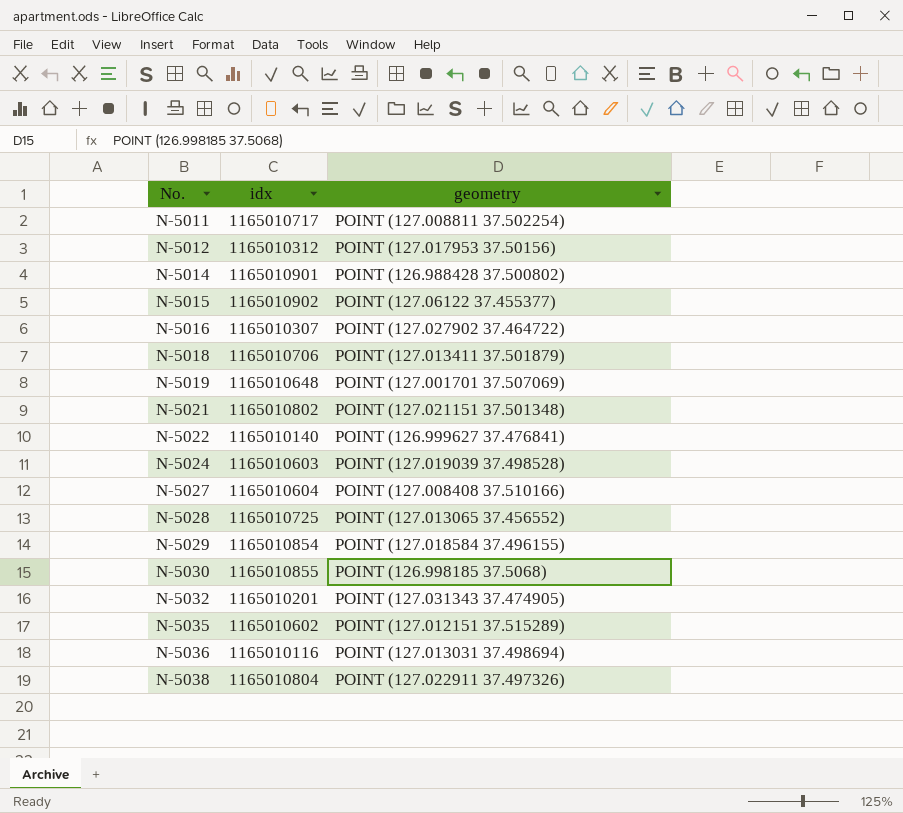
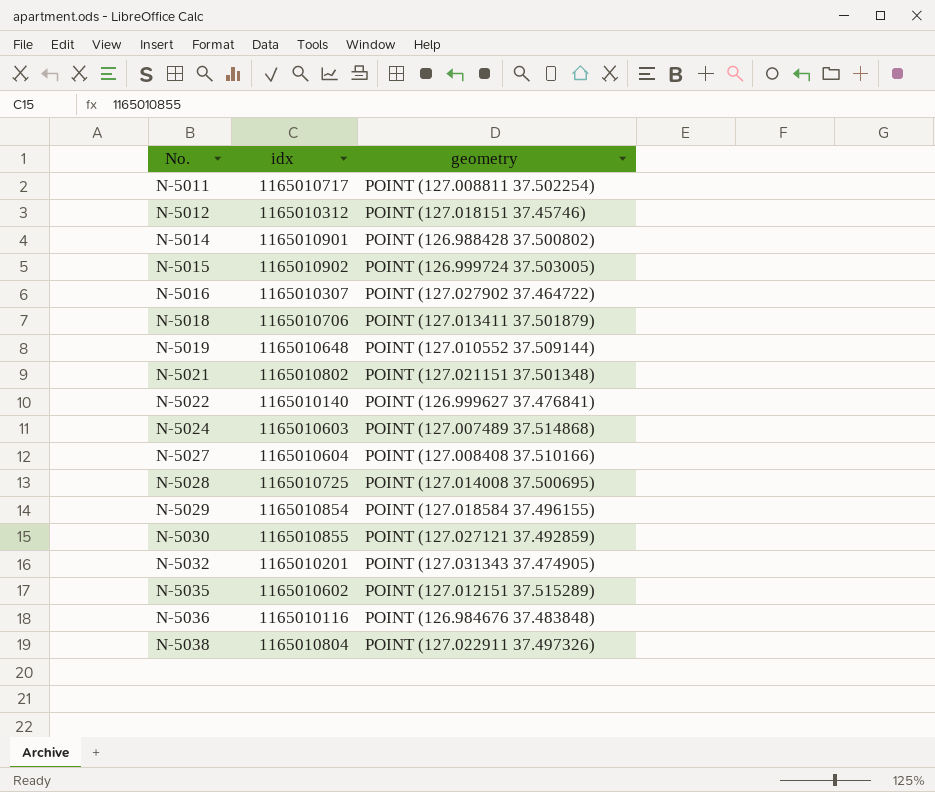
N-5012 | geometry: POINT (127.017953 37.50156) -> POINT (127.018151 37.45746)
N-5015 | geometry: POINT (127.06122 37.455377) -> POINT (126.999724 37.503005)
N-5019 | geometry: POINT (127.001701 37.507069) -> POINT (127.010552 37.509144)
N-5024 | geometry: POINT (127.019039 37.498528) -> POINT (127.007489 37.514868)
N-5028 | geometry: POINT (127.013065 37.456552) -> POINT (127.014008 37.500695)
N-5030 | geometry: POINT (126.998185 37.5068) -> POINT (127.027121 37.492859)
N-5036 | geometry: POINT (127.013031 37.498694) -> POINT (126.984676 37.483848)

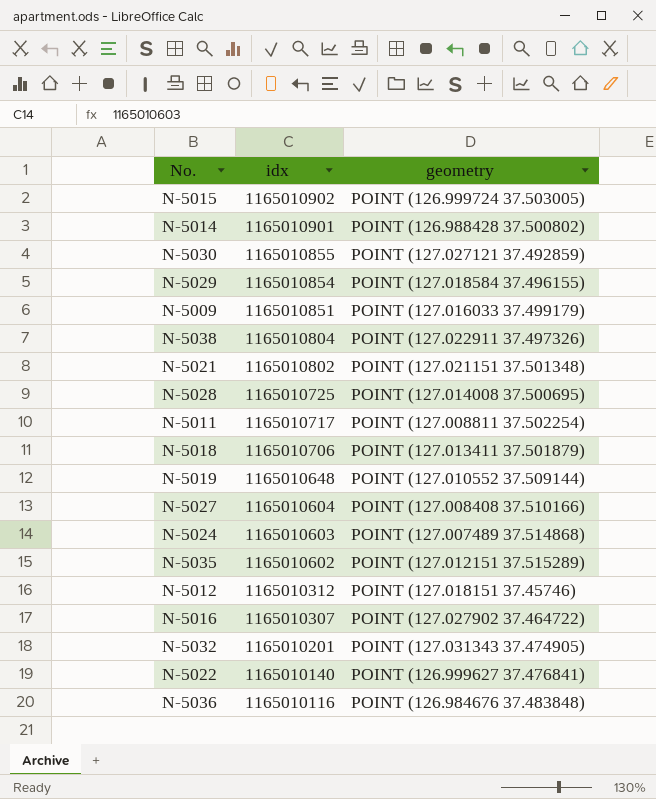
row order: No. ascending -> idx descending
row N-5009: none -> 1165010851 | POINT (127.016033 37.499179)

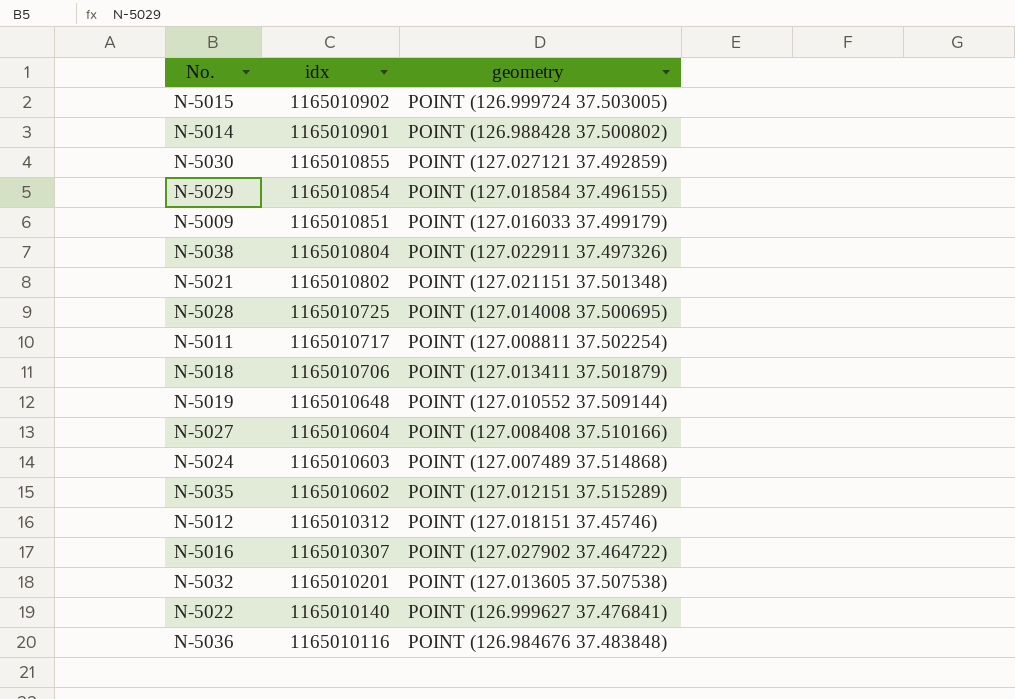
N-5032 | geometry: POINT (127.031343 37.474905) -> POINT (127.013605 37.507538)

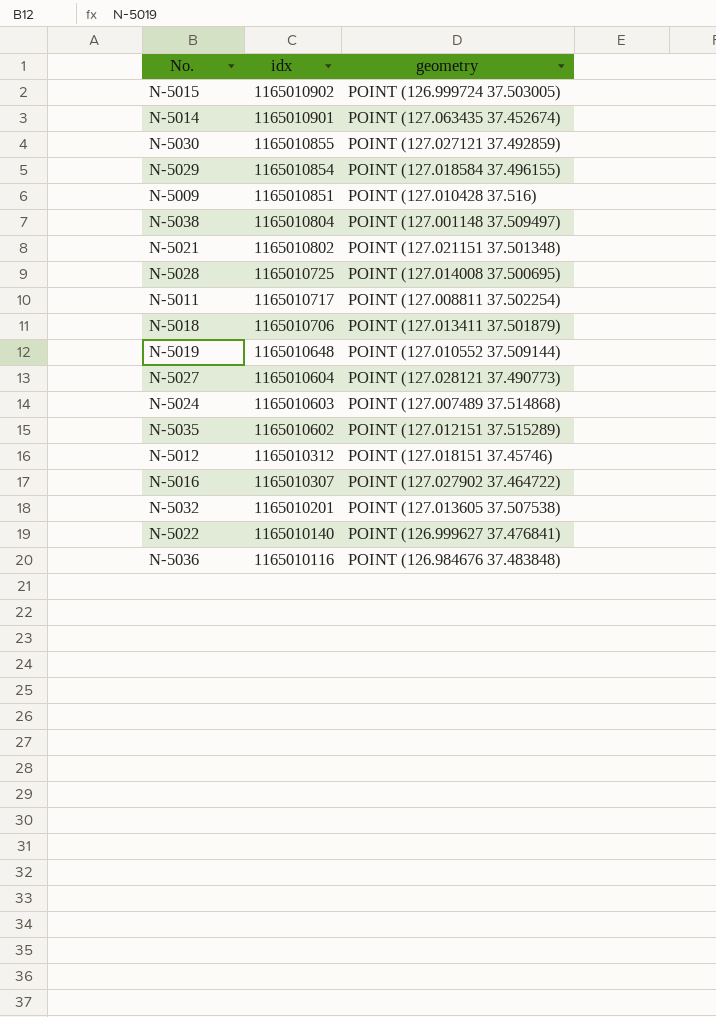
N-5014 | geometry: POINT (126.988428 37.500802) -> POINT (127.063435 37.452674)
N-5009 | geometry: POINT (127.016033 37.499179) -> POINT (127.010428 37.516)
N-5038 | geometry: POINT (127.022911 37.497326) -> POINT (127.001148 37.509497)
N-5027 | geometry: POINT (127.008408 37.510166) -> POINT (127.028121 37.490773)

